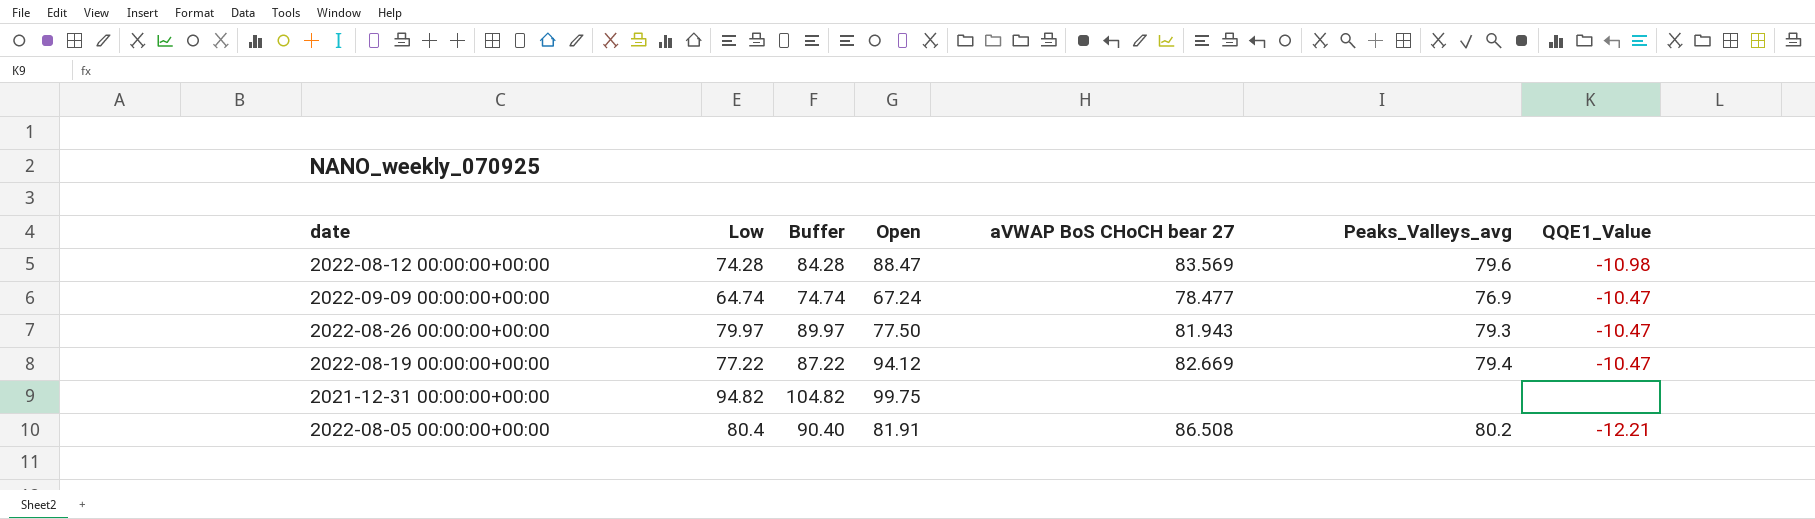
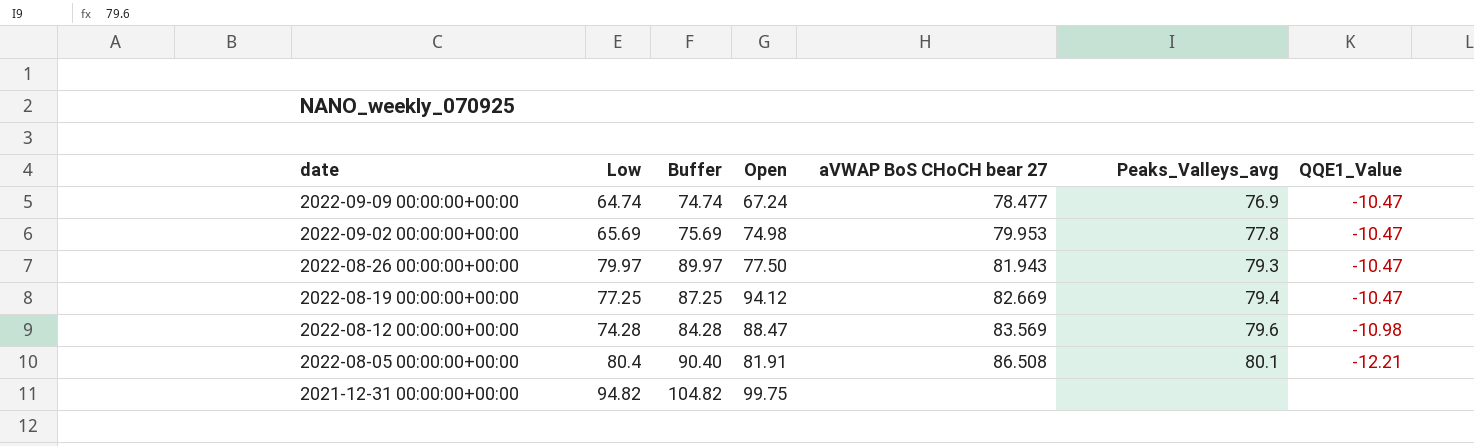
row order: none -> date descending
row 2022-09-02 00:00:00+00:00: none -> 65.69 | 75.69 | 74.98 | 79.953 | 77.8 | -10.47
2022-08-19 00:00:00+00:00 | Low: 77.22 -> 77.25
2022-08-19 00:00:00+00:00 | Buffer: 87.22 -> 87.25
2022-08-05 00:00:00+00:00 | Peaks_Valleys_avg: 80.2 -> 80.1

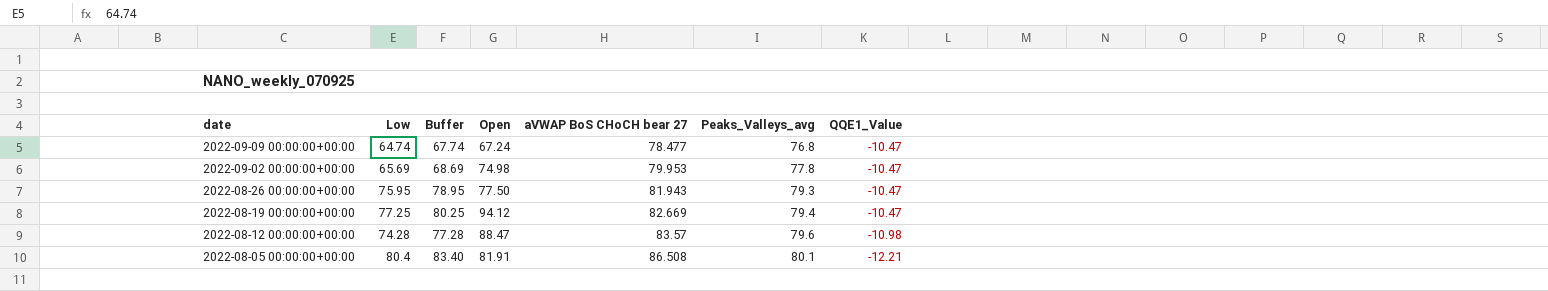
column Buffer | formula: [Low] + 10 -> [Low] + 3
row 2021-12-31 00:00:00+00:00: 94.82 | 104.82 | 99.75 | none | none | none -> none
2022-09-09 00:00:00+00:00 | Peaks_Valleys_avg: 76.9 -> 76.8
2022-08-26 00:00:00+00:00 | Low: 79.97 -> 75.95
2022-08-12 00:00:00+00:00 | aVWAP BoS CHoCH bear 27: 83.569 -> 83.57

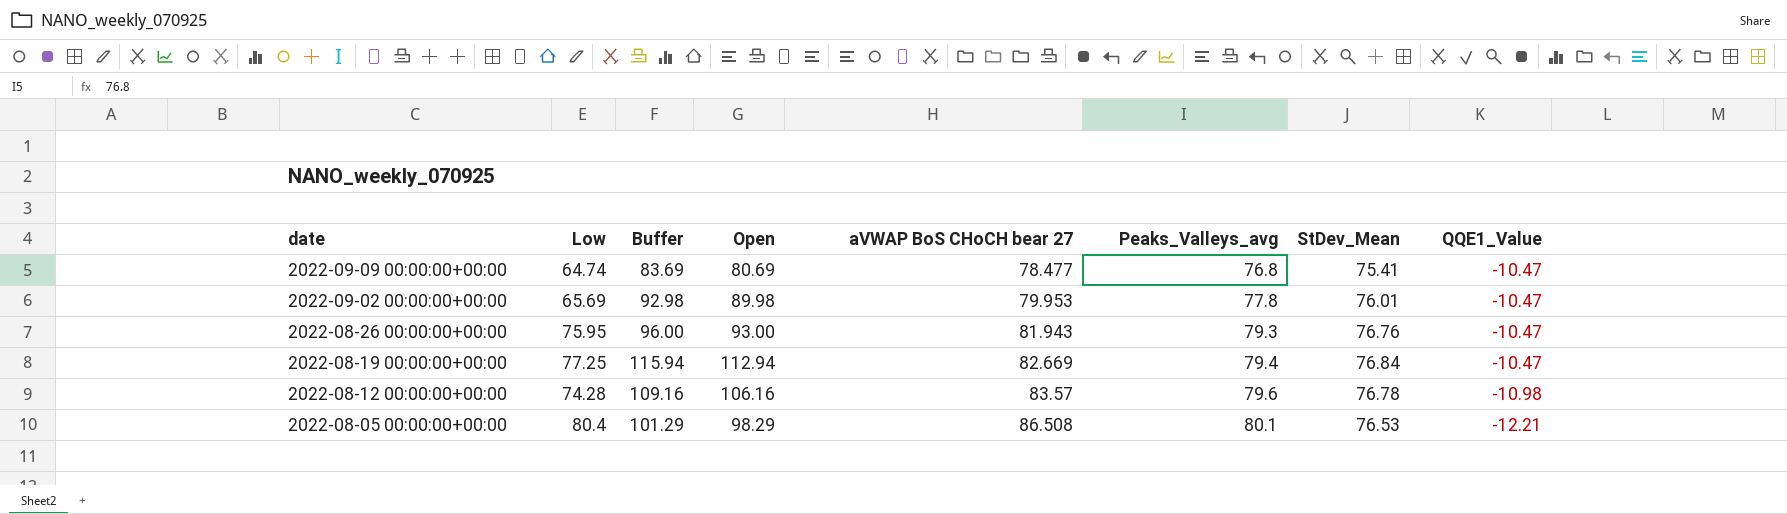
column Buffer | formula: [Low] + 3 -> [Open] + 3
column StDev_Mean | position: none -> 7
2022-09-09 00:00:00+00:00 | Open: 67.24 -> 80.69
2022-09-02 00:00:00+00:00 | Open: 74.98 -> 89.98
2022-08-26 00:00:00+00:00 | Open: 77.50 -> 93.00
2022-08-19 00:00:00+00:00 | Open: 94.12 -> 112.94
2022-08-12 00:00:00+00:00 | Open: 88.47 -> 106.16
2022-08-05 00:00:00+00:00 | Open: 81.91 -> 98.29

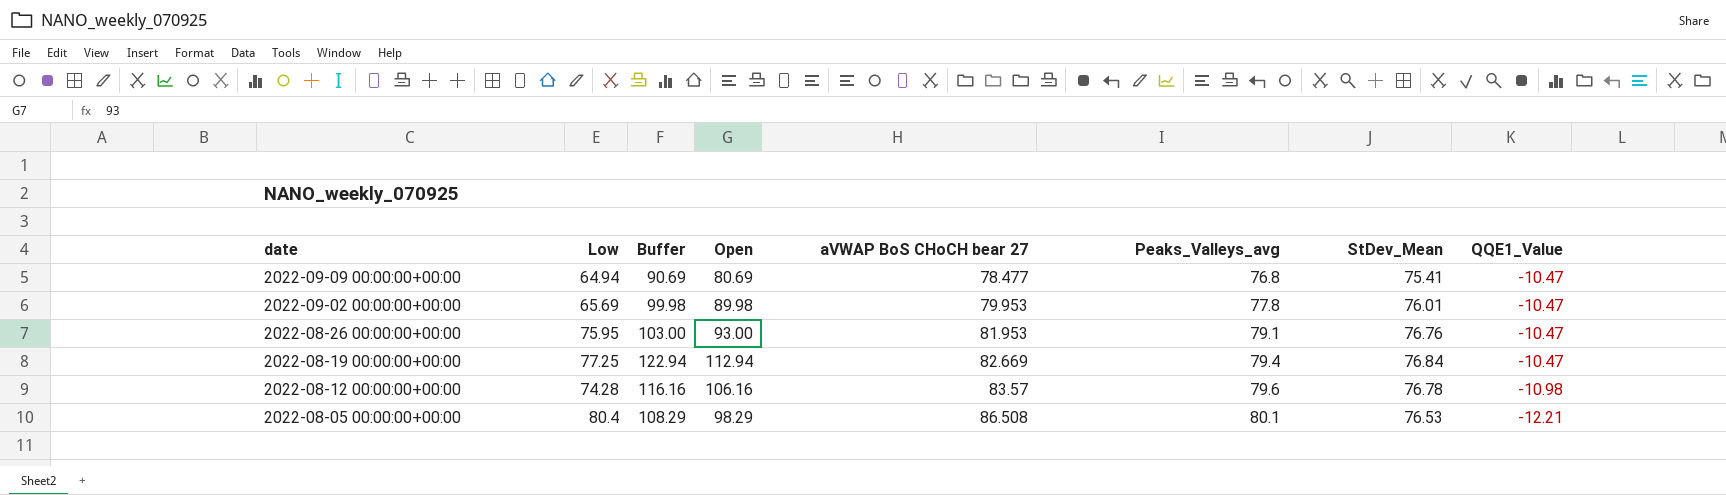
column Buffer | formula: [Open] + 3 -> [Open] + 10
2022-09-09 00:00:00+00:00 | Low: 64.74 -> 64.94
2022-08-26 00:00:00+00:00 | aVWAP BoS CHoCH bear 27: 81.943 -> 81.953
2022-08-26 00:00:00+00:00 | Peaks_Valleys_avg: 79.3 -> 79.1

